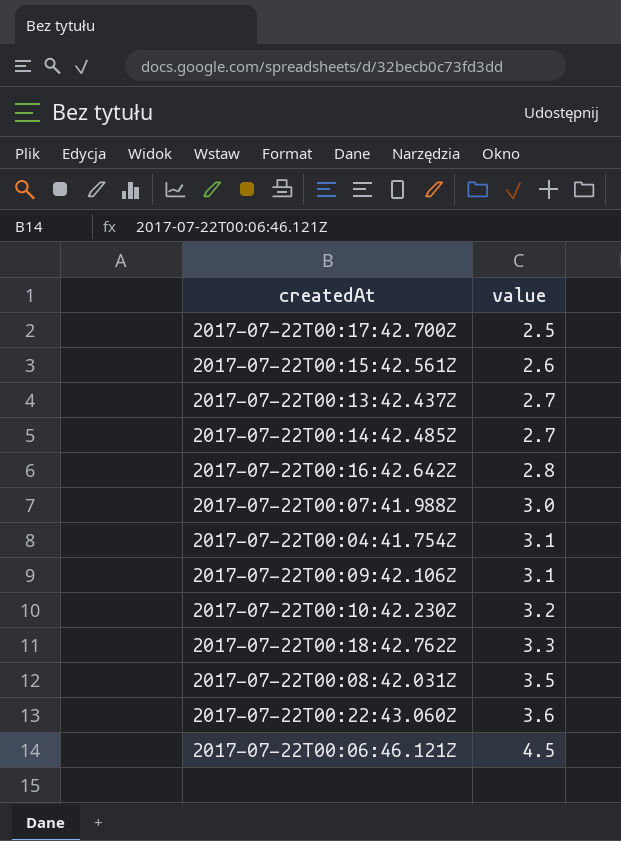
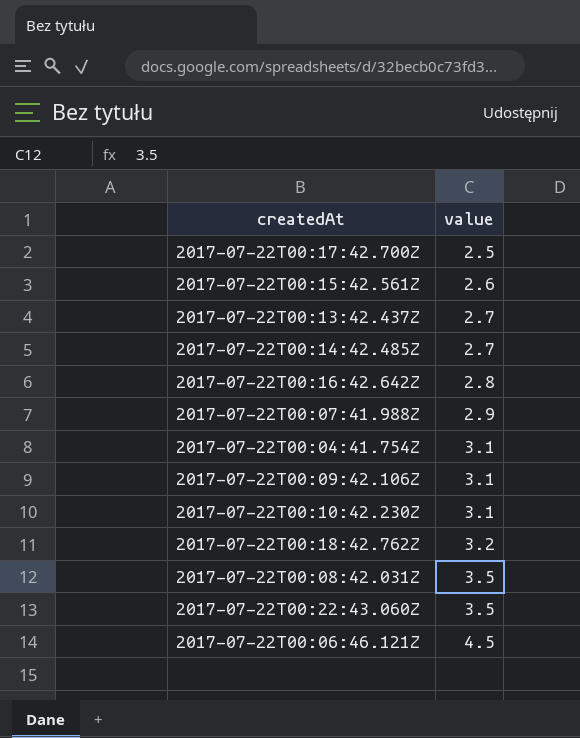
2017-07-22T00:07:41.988Z | value: 3.0 -> 2.9
2017-07-22T00:10:42.230Z | value: 3.2 -> 3.1
2017-07-22T00:18:42.762Z | value: 3.3 -> 3.2
2017-07-22T00:22:43.060Z | value: 3.6 -> 3.5

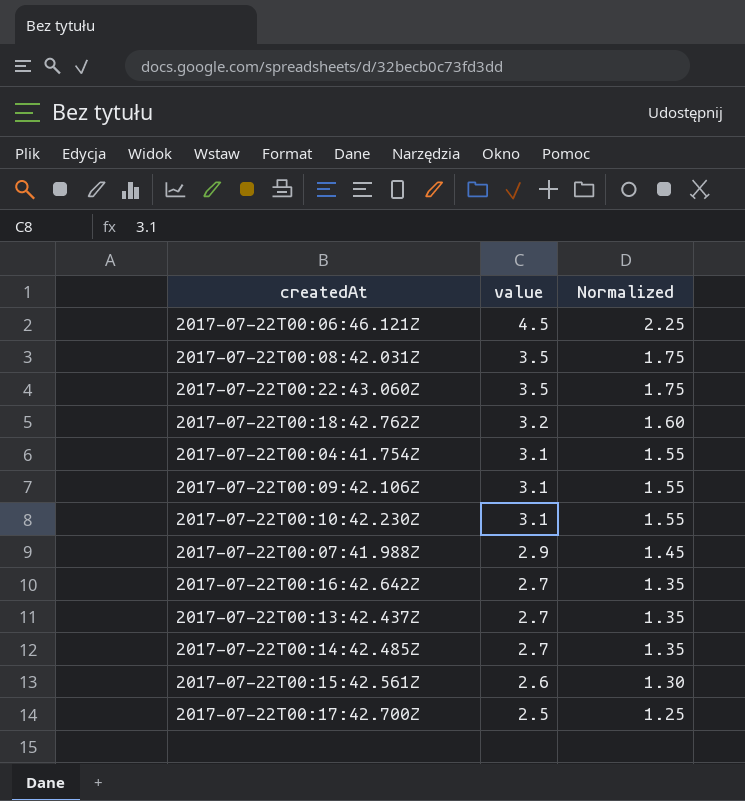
row order: value ascending -> value descending
column Normalized | formula: none -> [value] * 0.5
2017-07-22T00:16:42.642Z | value: 2.8 -> 2.7

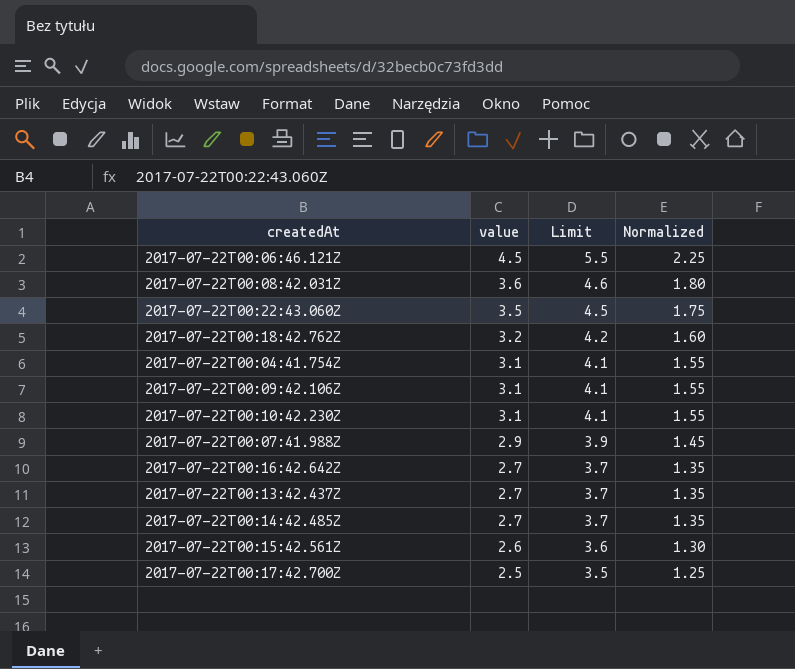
column Limit | formula: none -> [value] + 1
2017-07-22T00:08:42.031Z | value: 3.5 -> 3.6
2017-07-22T00:08:42.031Z | Normalized: 1.75 -> 1.80

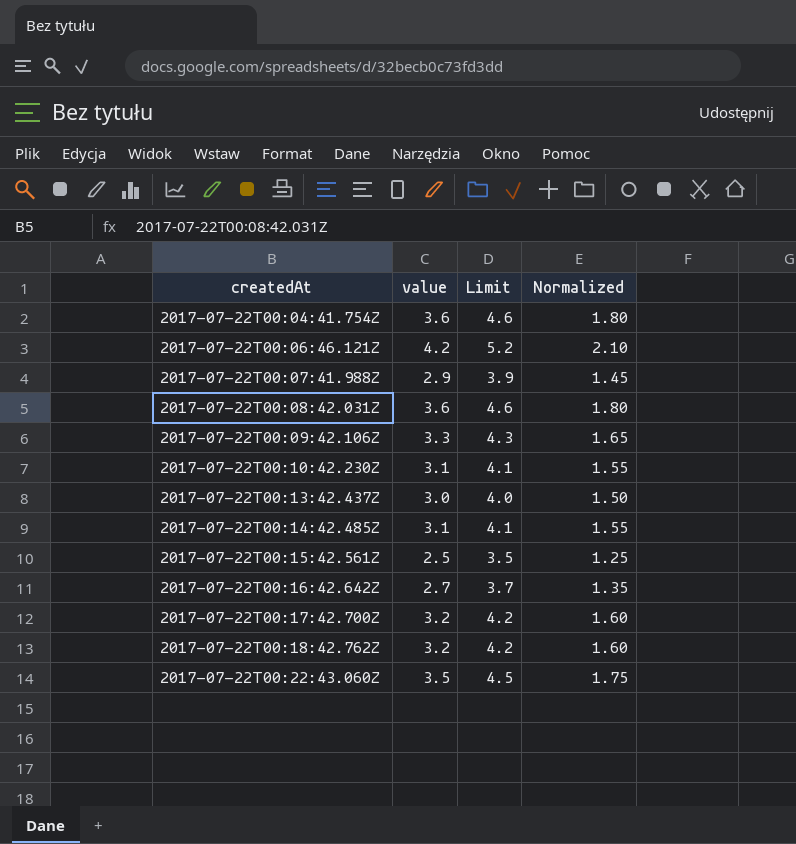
row order: value descending -> createdAt ascending
2017-07-22T00:04:41.754Z | value: 3.1 -> 3.6
2017-07-22T00:04:41.754Z | Limit: 4.1 -> 4.6
2017-07-22T00:04:41.754Z | Normalized: 1.55 -> 1.80
2017-07-22T00:06:46.121Z | value: 4.5 -> 4.2
2017-07-22T00:06:46.121Z | Limit: 5.5 -> 5.2
2017-07-22T00:06:46.121Z | Normalized: 2.25 -> 2.10
2017-07-22T00:09:42.106Z | value: 3.1 -> 3.3
2017-07-22T00:09:42.106Z | Limit: 4.1 -> 4.3
2017-07-22T00:09:42.106Z | Normalized: 1.55 -> 1.65
2017-07-22T00:13:42.437Z | value: 2.7 -> 3.0
2017-07-22T00:13:42.437Z | Limit: 3.7 -> 4.0
2017-07-22T00:13:42.437Z | Normalized: 1.35 -> 1.50
2017-07-22T00:14:42.485Z | value: 2.7 -> 3.1
2017-07-22T00:14:42.485Z | Limit: 3.7 -> 4.1
2017-07-22T00:14:42.485Z | Normalized: 1.35 -> 1.55
2017-07-22T00:15:42.561Z | value: 2.6 -> 2.5
2017-07-22T00:15:42.561Z | Limit: 3.6 -> 3.5
2017-07-22T00:15:42.561Z | Normalized: 1.30 -> 1.25
2017-07-22T00:17:42.700Z | value: 2.5 -> 3.2
2017-07-22T00:17:42.700Z | Limit: 3.5 -> 4.2
2017-07-22T00:17:42.700Z | Normalized: 1.25 -> 1.60

